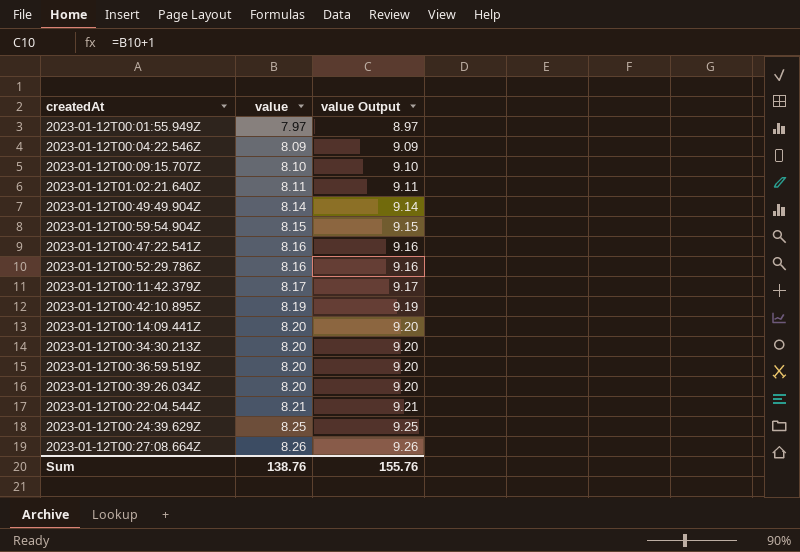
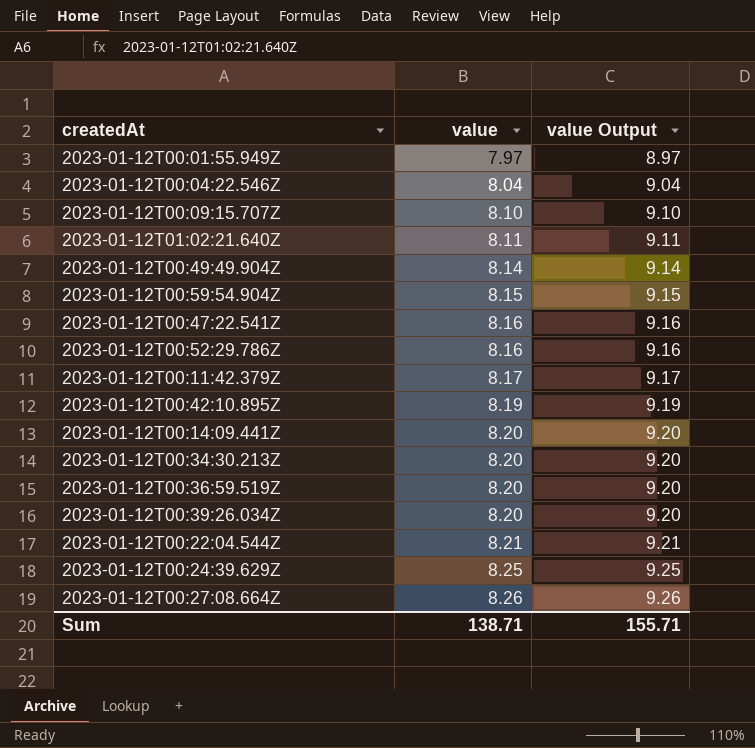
2023-01-12T00:04:22.546Z | value: 8.09 -> 8.04
2023-01-12T00:04:22.546Z | value Output: 9.09 -> 9.04
Sum | value: 138.76 -> 138.71
Sum | value Output: 155.76 -> 155.71

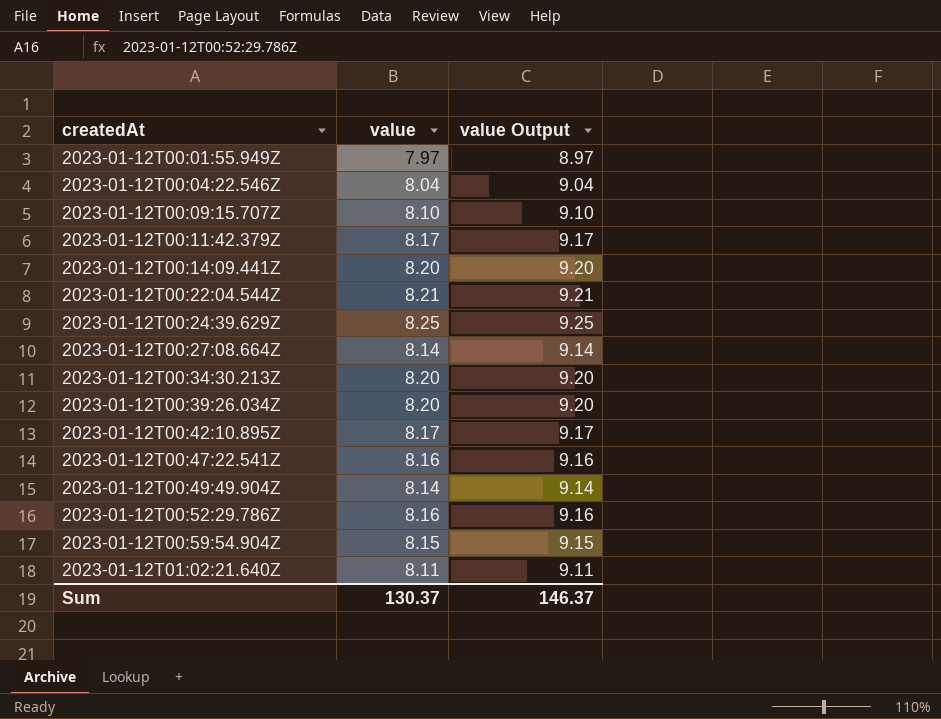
row order: value ascending -> createdAt ascending
row 2023-01-12T00:36:59.519Z: 8.20 | 9.20 -> none
2023-01-12T00:27:08.664Z | value: 8.26 -> 8.14
2023-01-12T00:27:08.664Z | value Output: 9.26 -> 9.14
2023-01-12T00:42:10.895Z | value: 8.19 -> 8.17
2023-01-12T00:42:10.895Z | value Output: 9.19 -> 9.17
Sum | value: 138.71 -> 130.37
Sum | value Output: 155.71 -> 146.37

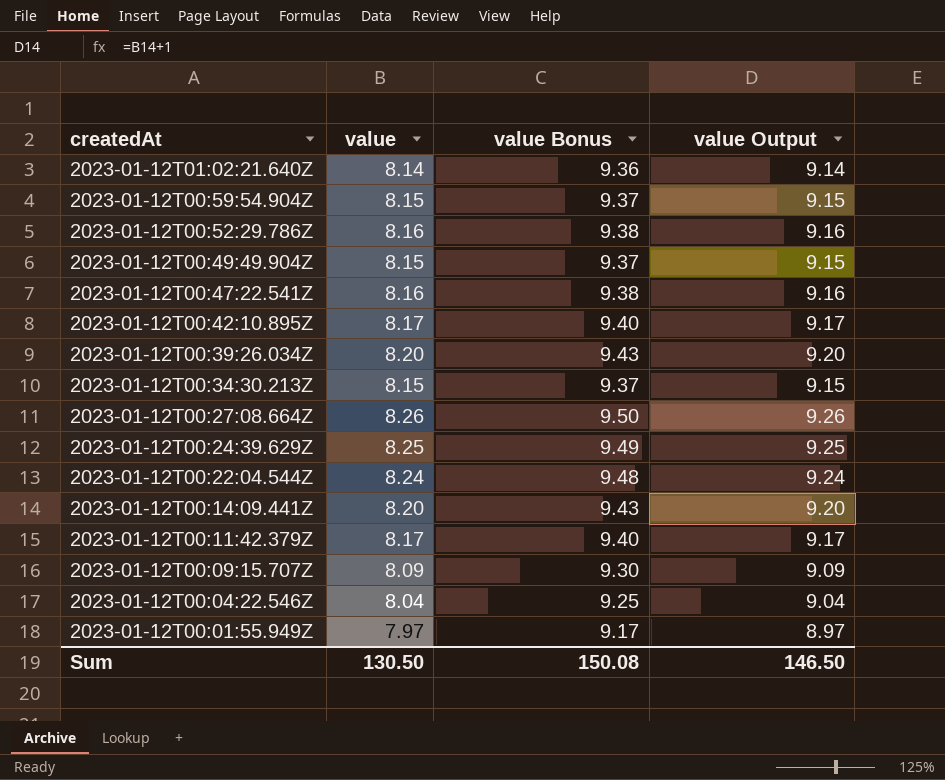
row order: createdAt ascending -> createdAt descending
column value Bonus | formula: none -> [value] * 1.15
2023-01-12T01:02:21.640Z | value: 8.11 -> 8.14
2023-01-12T01:02:21.640Z | value Output: 9.11 -> 9.14
2023-01-12T00:49:49.904Z | value: 8.14 -> 8.15
2023-01-12T00:49:49.904Z | value Output: 9.14 -> 9.15
2023-01-12T00:34:30.213Z | value: 8.20 -> 8.15
2023-01-12T00:34:30.213Z | value Output: 9.20 -> 9.15
2023-01-12T00:27:08.664Z | value: 8.14 -> 8.26
2023-01-12T00:27:08.664Z | value Output: 9.14 -> 9.26
2023-01-12T00:22:04.544Z | value: 8.21 -> 8.24
2023-01-12T00:22:04.544Z | value Output: 9.21 -> 9.24
2023-01-12T00:09:15.707Z | value: 8.10 -> 8.09
2023-01-12T00:09:15.707Z | value Output: 9.10 -> 9.09
Sum | value: 130.37 -> 130.50
Sum | value Output: 146.37 -> 146.50

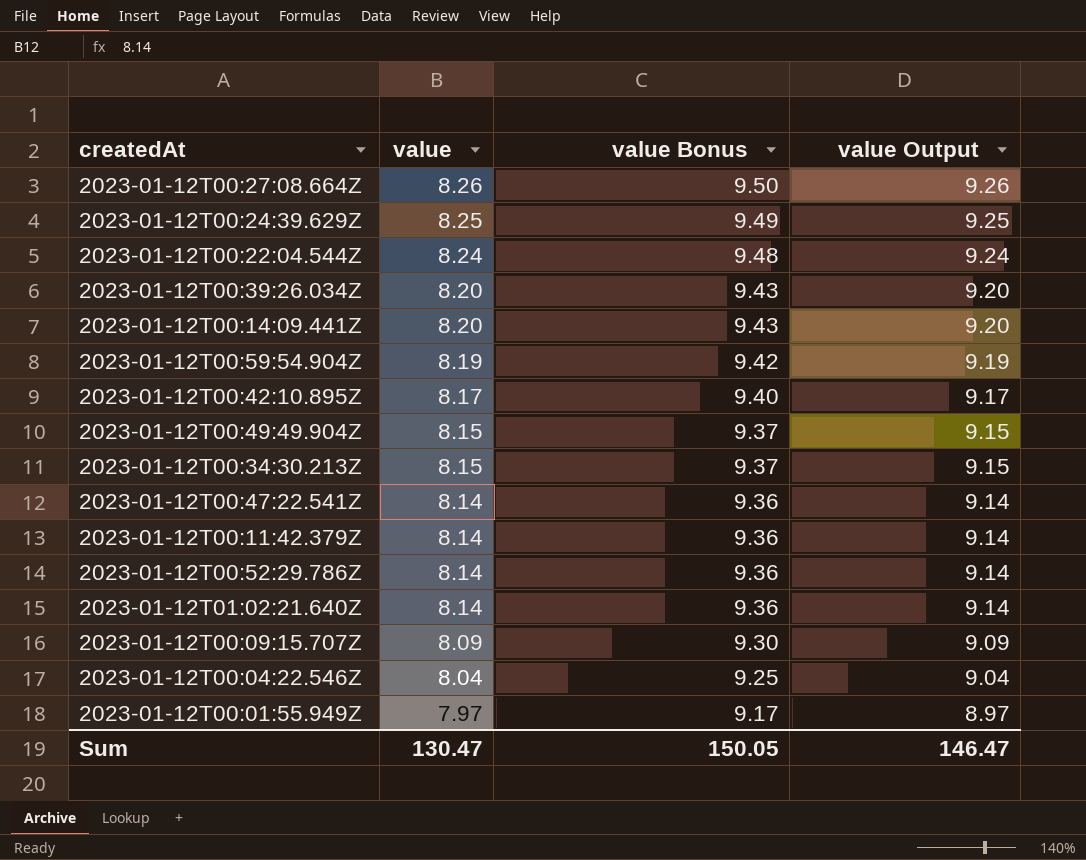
row order: createdAt descending -> value descending
2023-01-12T00:59:54.904Z | value: 8.15 -> 8.19
2023-01-12T00:59:54.904Z | value Bonus: 9.37 -> 9.42
2023-01-12T00:59:54.904Z | value Output: 9.15 -> 9.19
2023-01-12T00:47:22.541Z | value: 8.16 -> 8.14
2023-01-12T00:47:22.541Z | value Bonus: 9.38 -> 9.36
2023-01-12T00:47:22.541Z | value Output: 9.16 -> 9.14
2023-01-12T00:11:42.379Z | value: 8.17 -> 8.14
2023-01-12T00:11:42.379Z | value Bonus: 9.40 -> 9.36
2023-01-12T00:11:42.379Z | value Output: 9.17 -> 9.14
2023-01-12T00:52:29.786Z | value: 8.16 -> 8.14
2023-01-12T00:52:29.786Z | value Bonus: 9.38 -> 9.36
2023-01-12T00:52:29.786Z | value Output: 9.16 -> 9.14
Sum | value: 130.50 -> 130.47
Sum | value Bonus: 150.08 -> 150.05
Sum | value Output: 146.50 -> 146.47

